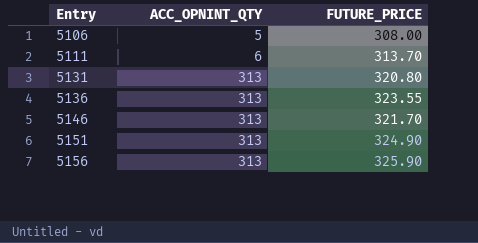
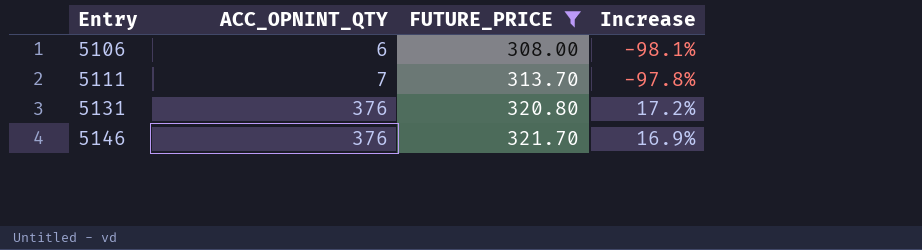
filter: none -> FUTURE_PRICE <= 321.70
column Increase | formula: none -> ([ACC_OPNINT_QTY] - [FUTURE_PRICE]) / [FUTURE_PRICE]
5106 | ACC_OPNINT_QTY: 5 -> 6
5111 | ACC_OPNINT_QTY: 6 -> 7
5131 | ACC_OPNINT_QTY: 313 -> 376
5146 | ACC_OPNINT_QTY: 313 -> 376

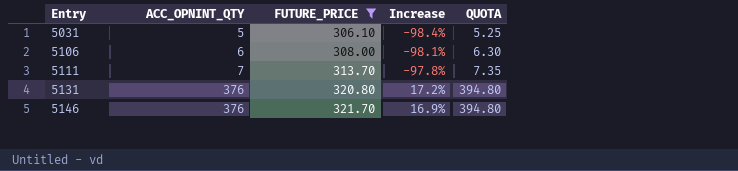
column QUOTA | formula: none -> [ACC_OPNINT_QTY] * 1.05
row 5031: none -> 5 | 306.10 | -98.4% | 5.25

